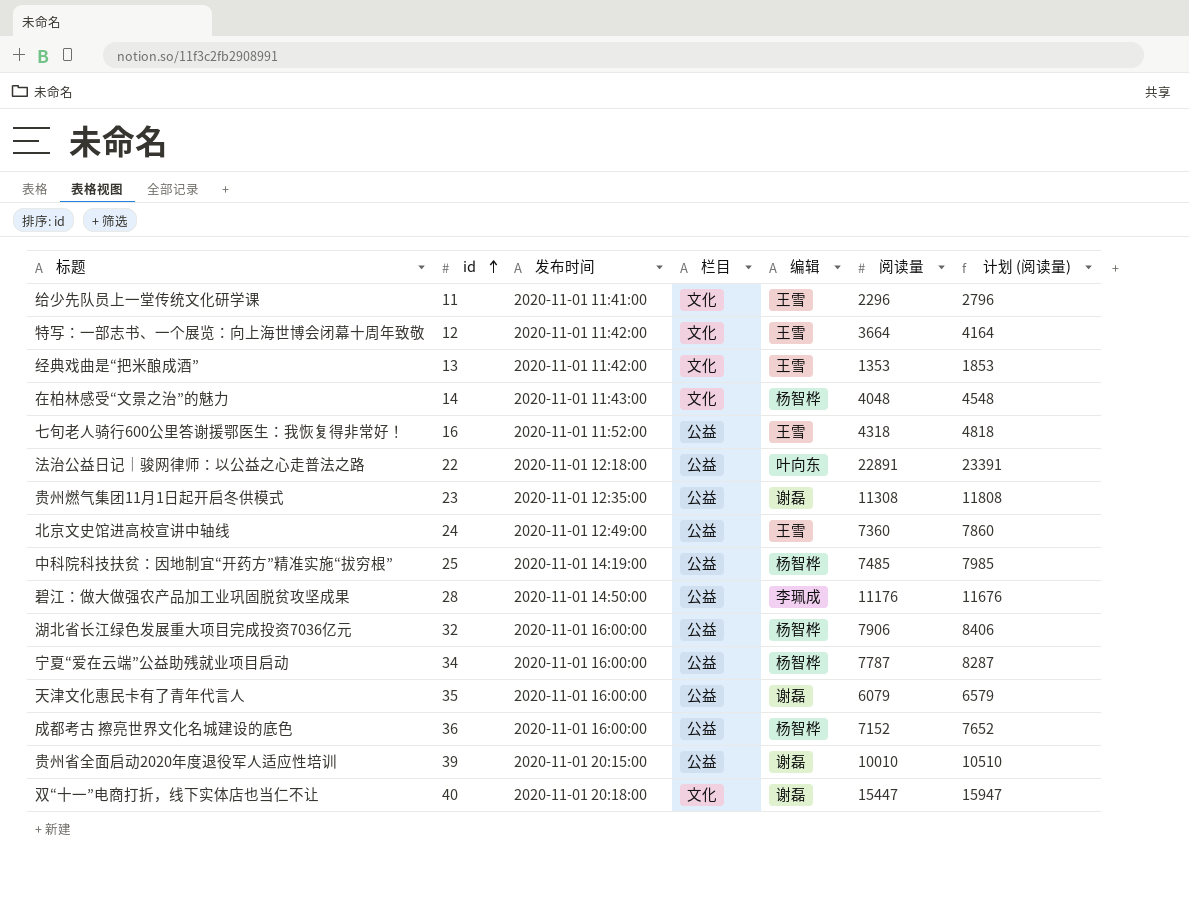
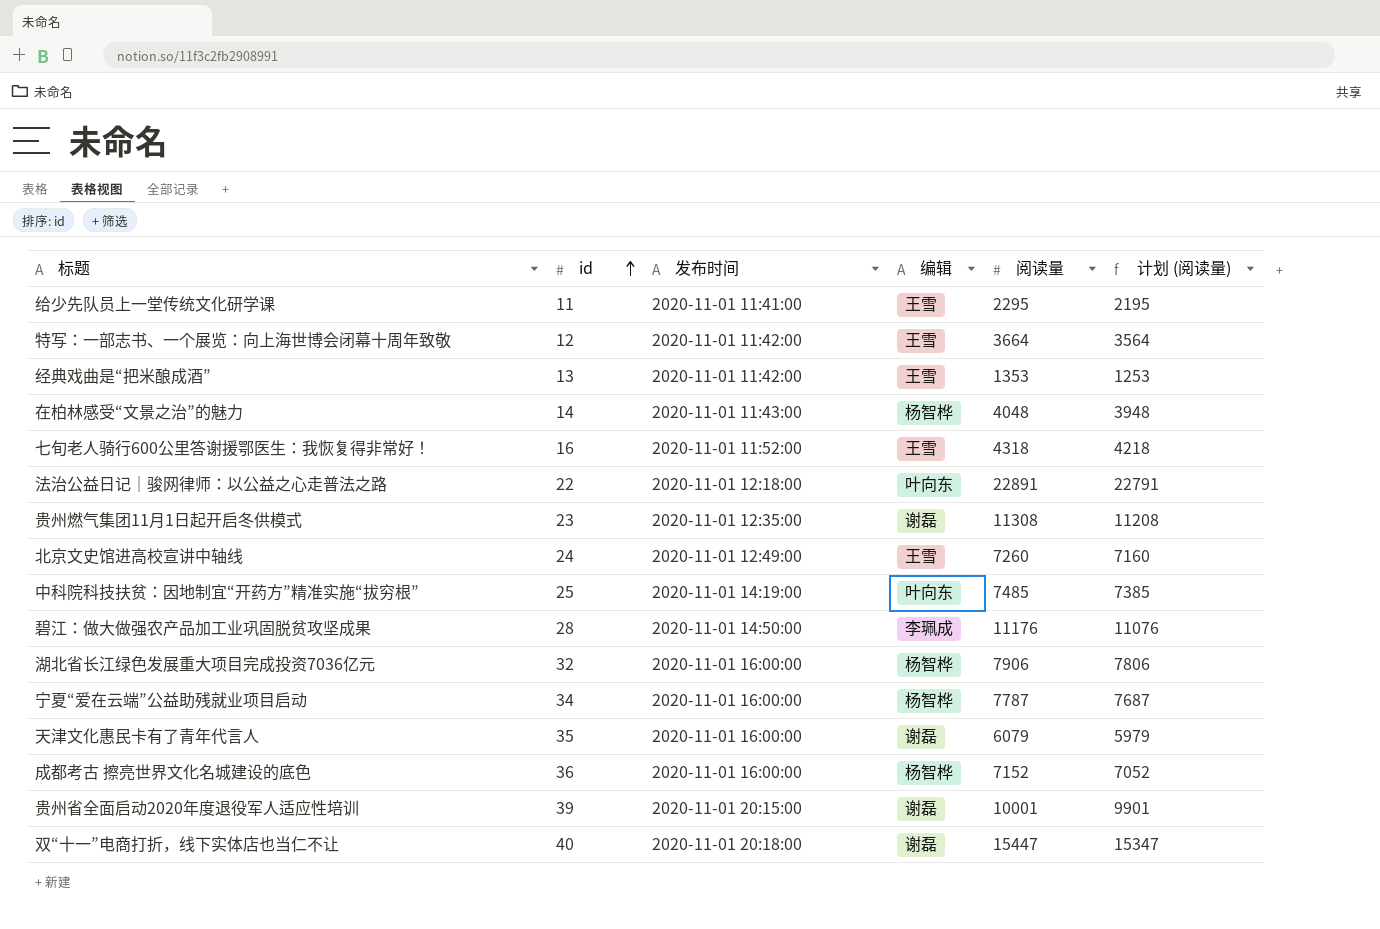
column 栏目 | position: 4 -> none
column 计划 (阅读量) | formula: [阅读量] + 500 -> [阅读量] - 100
给少先队员上一堂传统文化研学课 | 阅读量: 2296 -> 2295
北京文史馆进高校宣讲中轴线 | 阅读量: 7360 -> 7260
中科院科技扶贫：因地制宜“开药方”精准实施“拔穷根” | 编辑: 杨智桦 -> 叶向东
贵州省全面启动2020年度退役军人适应性培训 | 阅读量: 10010 -> 10001

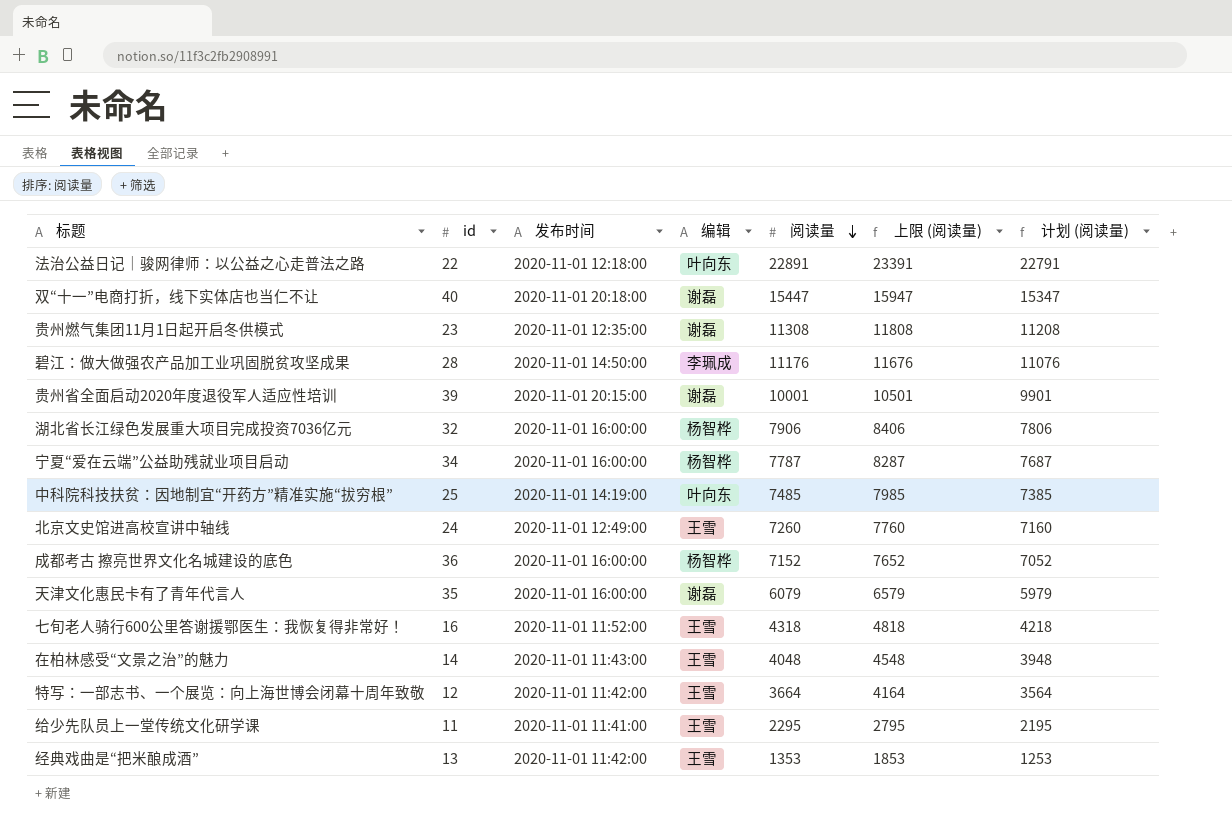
row order: id ascending -> 阅读量 descending
column 上限 (阅读量) | formula: none -> [阅读量] + 500
在柏林感受“文景之治”的魅力 | 编辑: 杨智桦 -> 王雪

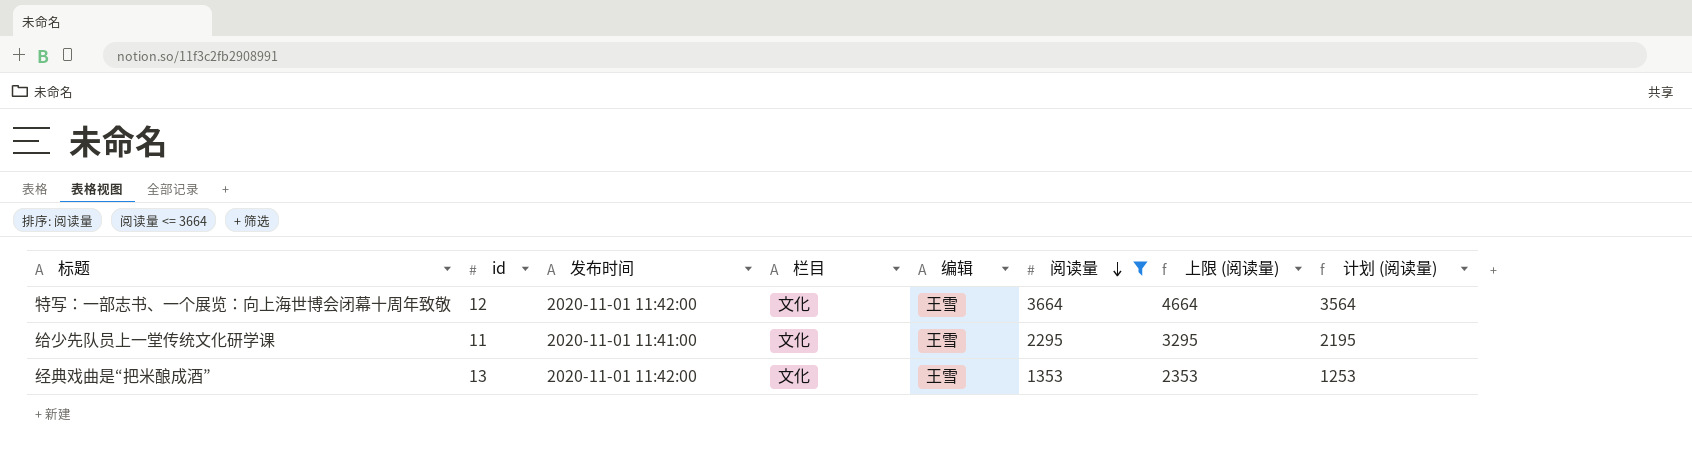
filter: none -> 阅读量 <= 3664
column 栏目 | position: none -> 4
column 上限 (阅读量) | formula: [阅读量] + 500 -> [阅读量] + 1000

